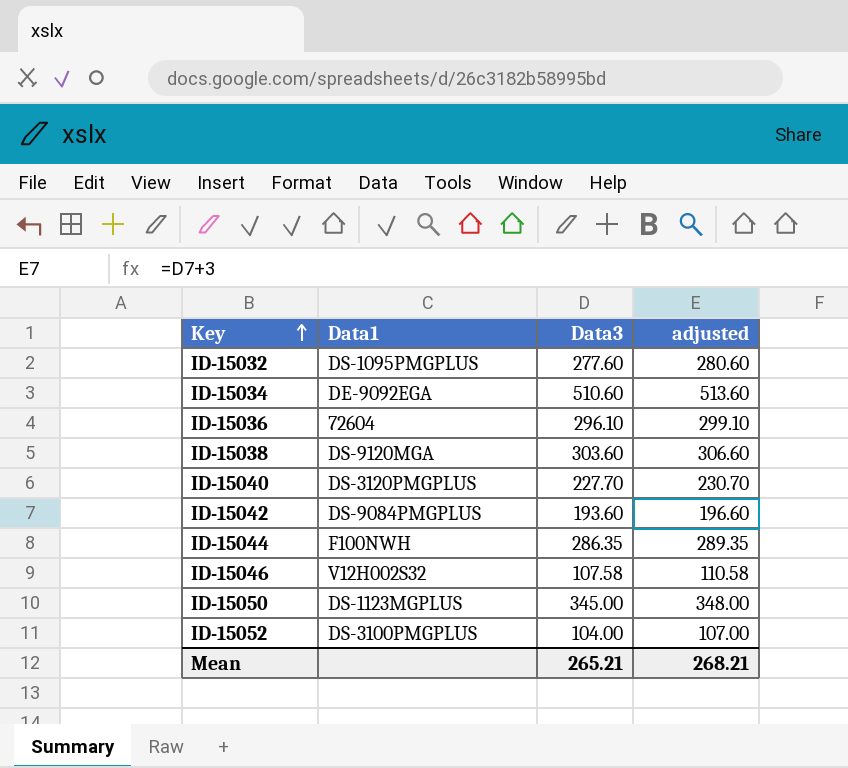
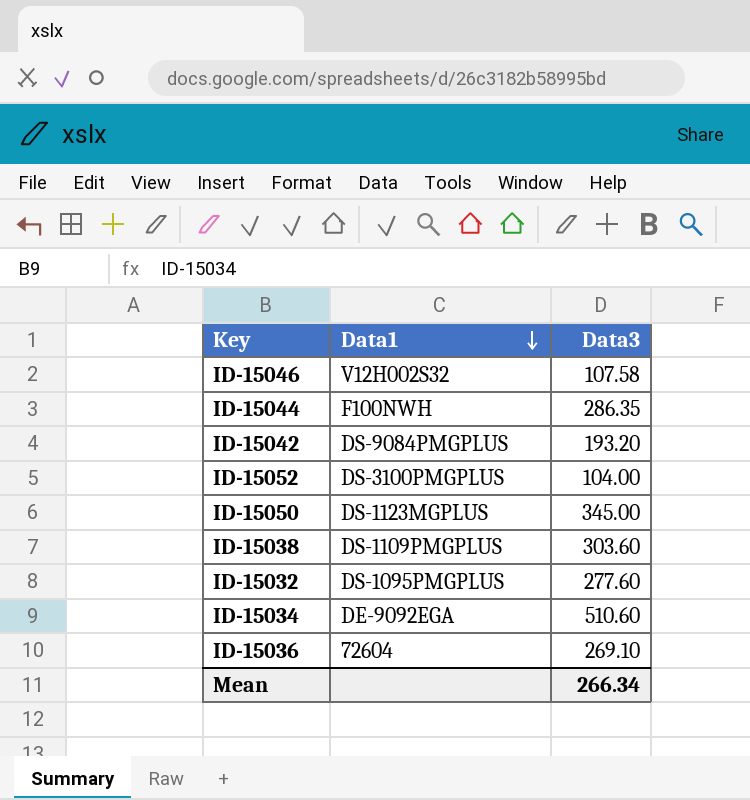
row order: Key ascending -> Data1 descending
column adjusted | formula: [Data3] + 3 -> none
row ID-15040: DS-3120PMGPLUS | 227.70 | 230.70 -> none
ID-15042 | Data3: 193.60 -> 193.20
ID-15038 | Data1: DS-9120MGA -> DS-1109PMGPLUS
ID-15036 | Data3: 296.10 -> 269.10
Mean | Data3: 265.21 -> 266.34

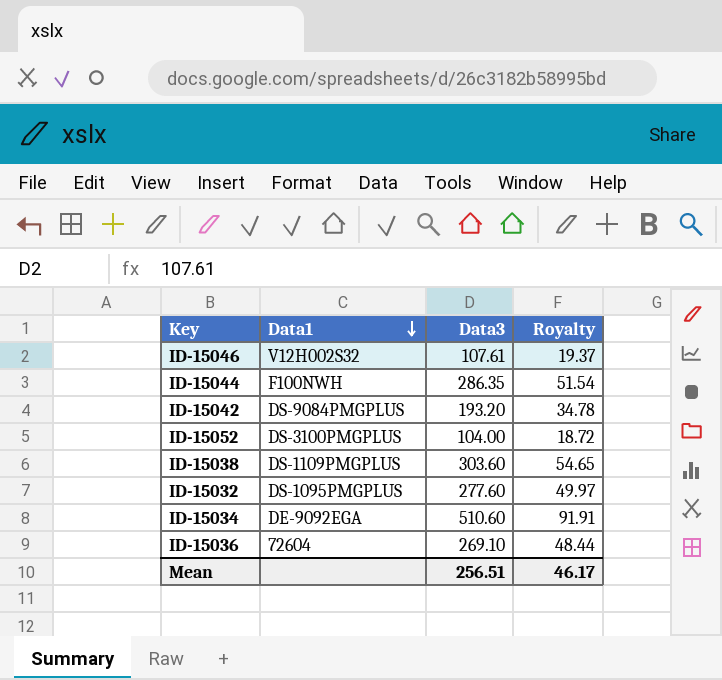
column Royalty | formula: none -> [Data3] * 0.18
row ID-15050: DS-1123MGPLUS | 345.00 -> none
ID-15046 | Data3: 107.58 -> 107.61
Mean | Data3: 266.34 -> 256.51

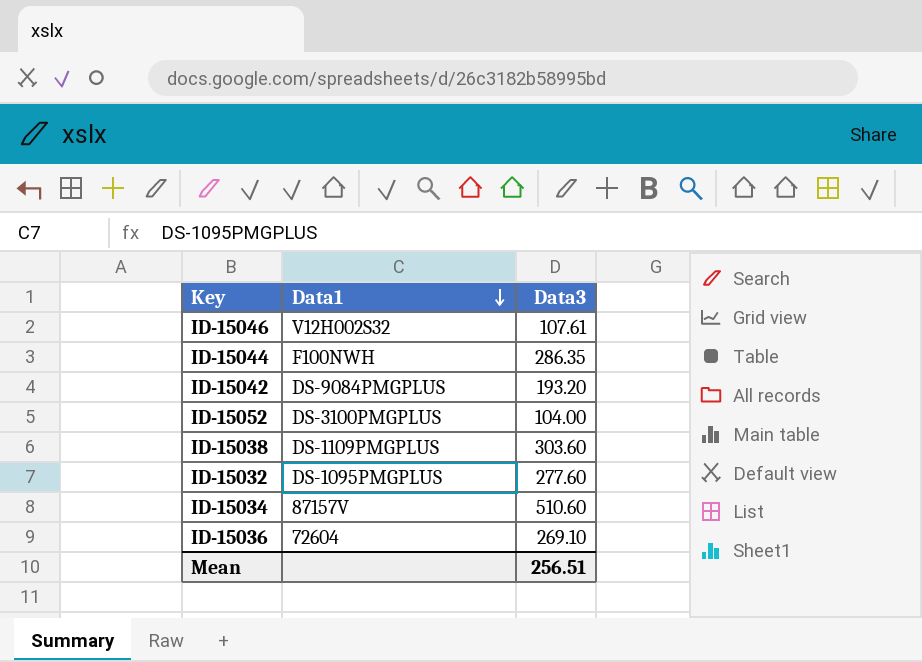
column Royalty | formula: [Data3] * 0.18 -> none
ID-15034 | Data1: DE-9092EGA -> 87157V

